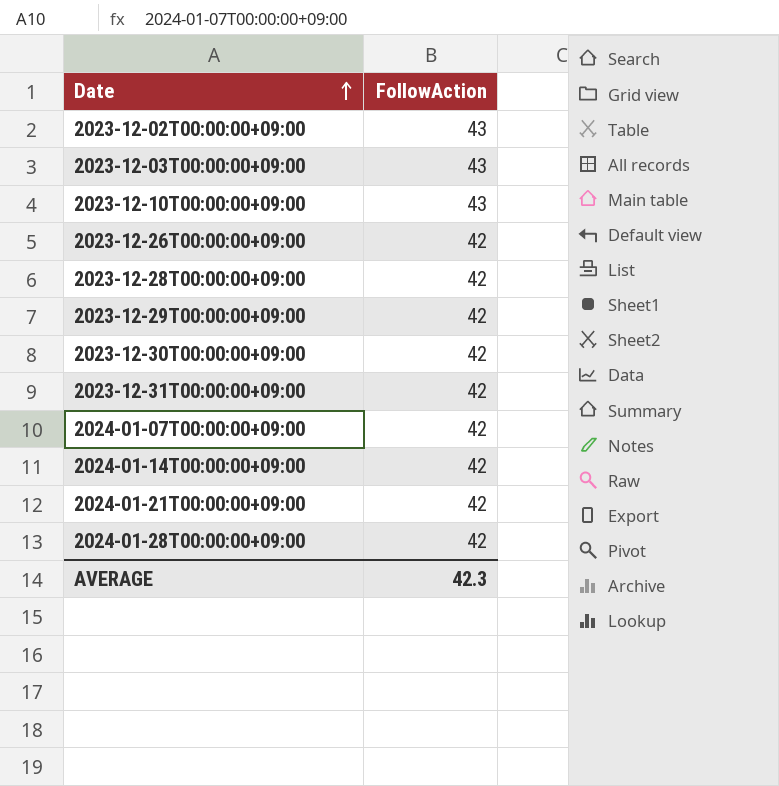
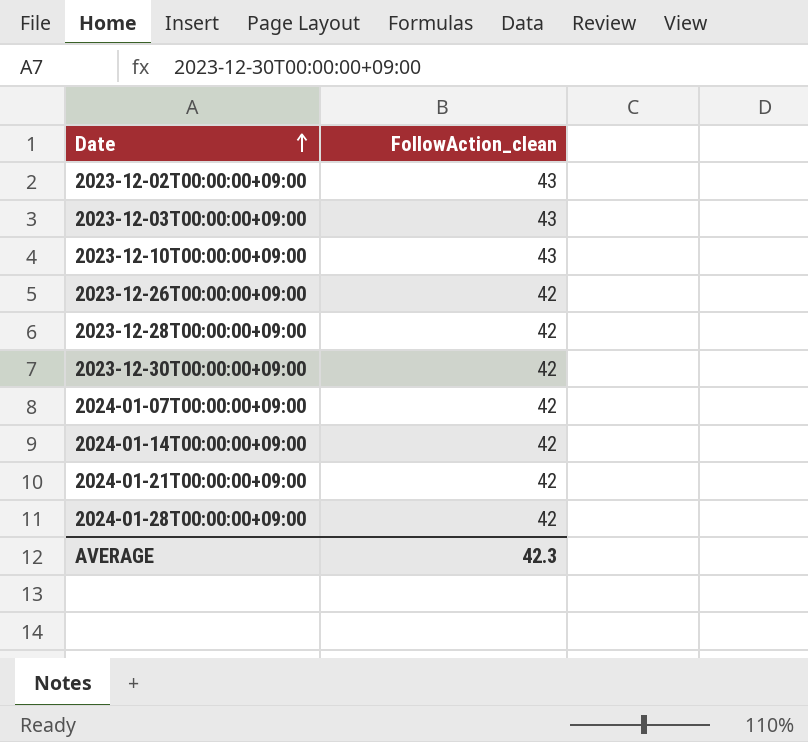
column name: FollowAction -> FollowAction_clean
row 2023-12-29T00:00:00+09:00: 42 -> none
row 2023-12-31T00:00:00+09:00: 42 -> none

